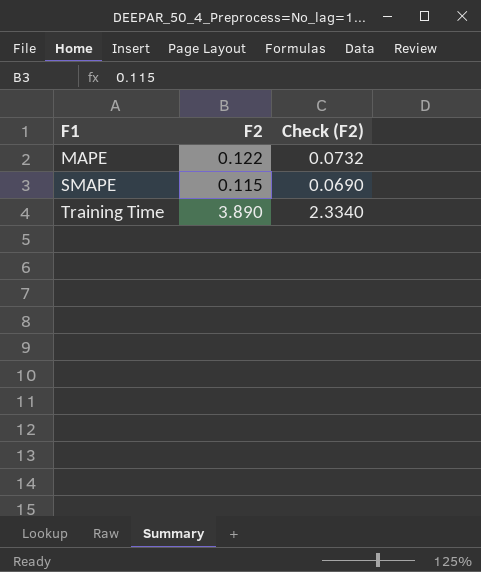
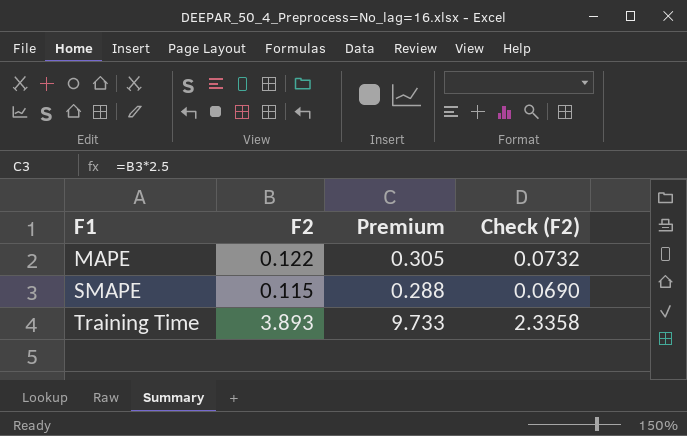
column Premium | formula: none -> [F2] * 2.5
Training Time | F2: 3.890 -> 3.893
Training Time | Check (F2): 2.3340 -> 2.3358

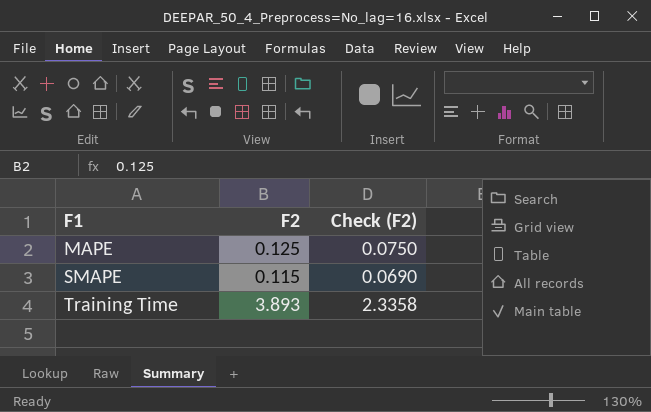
column Premium | formula: [F2] * 2.5 -> none
MAPE | F2: 0.122 -> 0.125
MAPE | Check (F2): 0.0732 -> 0.0750

